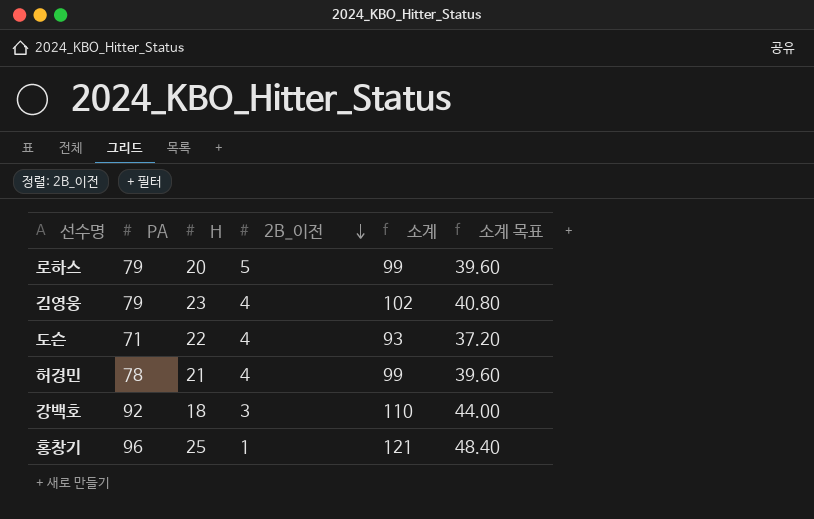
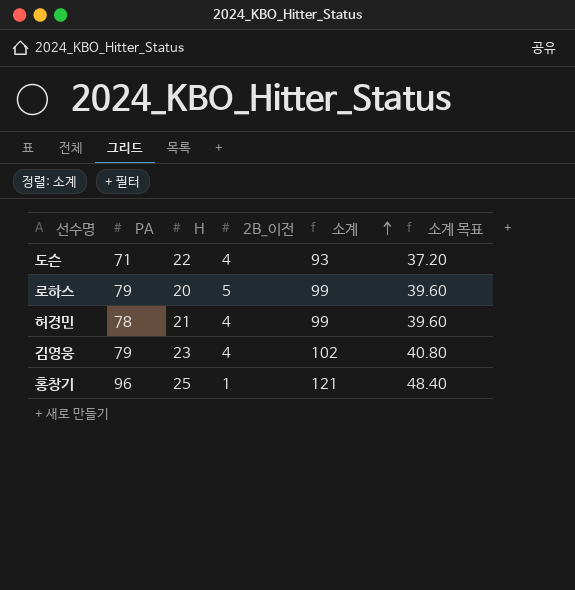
row order: 2B_이전 descending -> 소계 ascending
row 강백호: 92 | 18 | 3 | 110 | 44.00 -> none

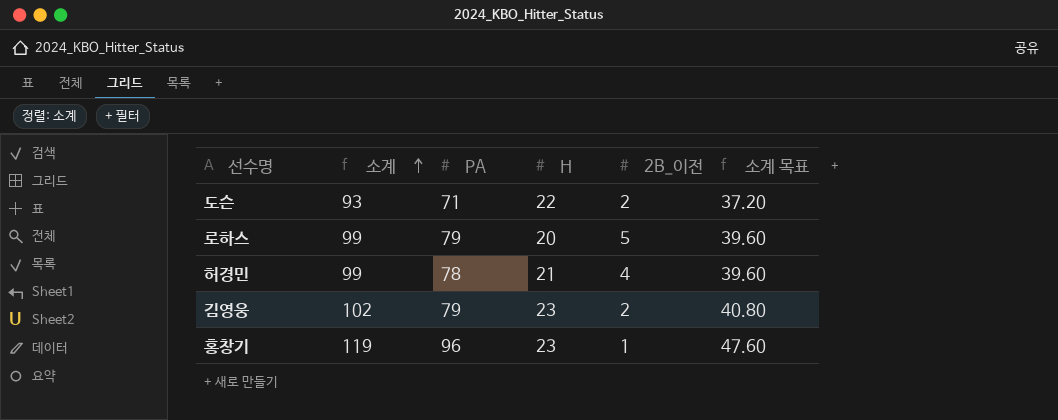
column 소계 | position: 5 -> 2
도슨 | 2B_이전: 4 -> 2
김영웅 | 2B_이전: 4 -> 2
홍창기 | 소계: 121 -> 119
홍창기 | H: 25 -> 23
홍창기 | 소계 목표: 48.40 -> 47.60

